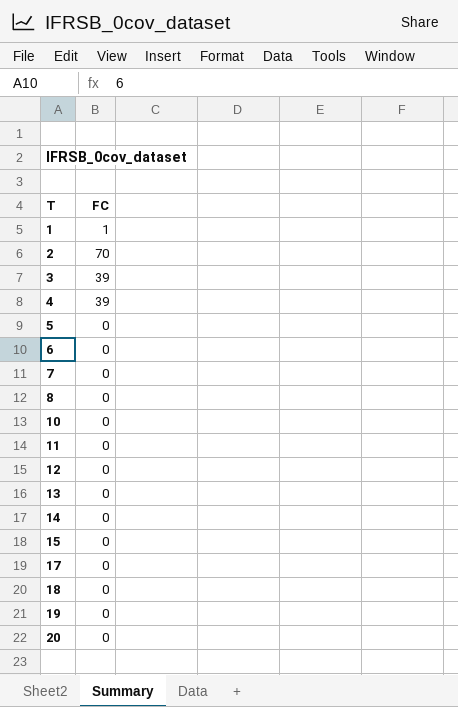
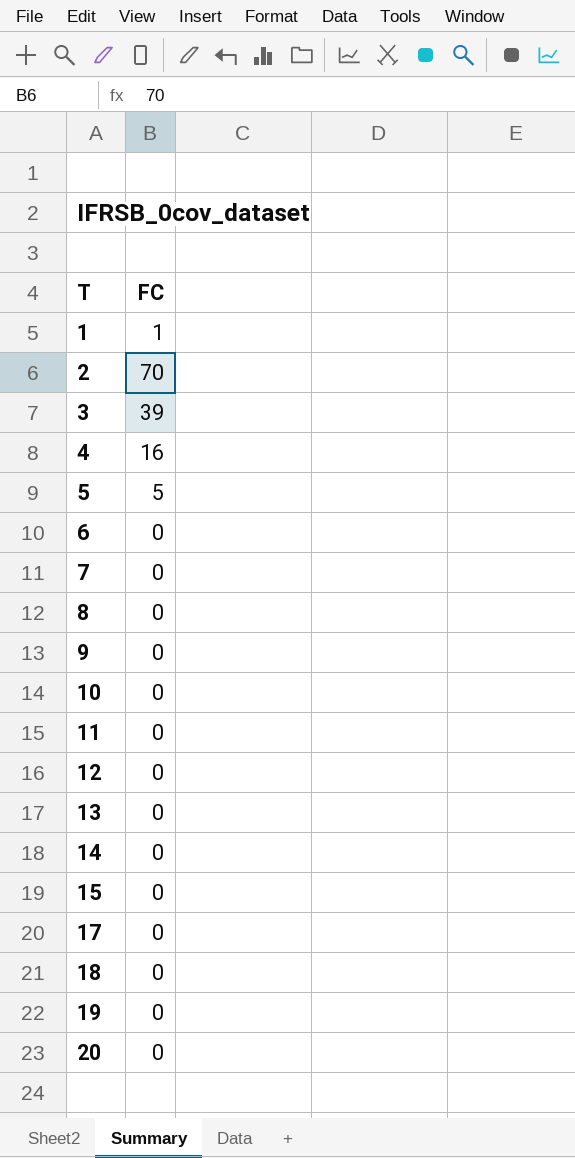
4 | FC: 39 -> 16
5 | FC: 0 -> 5
row 9: none -> 0

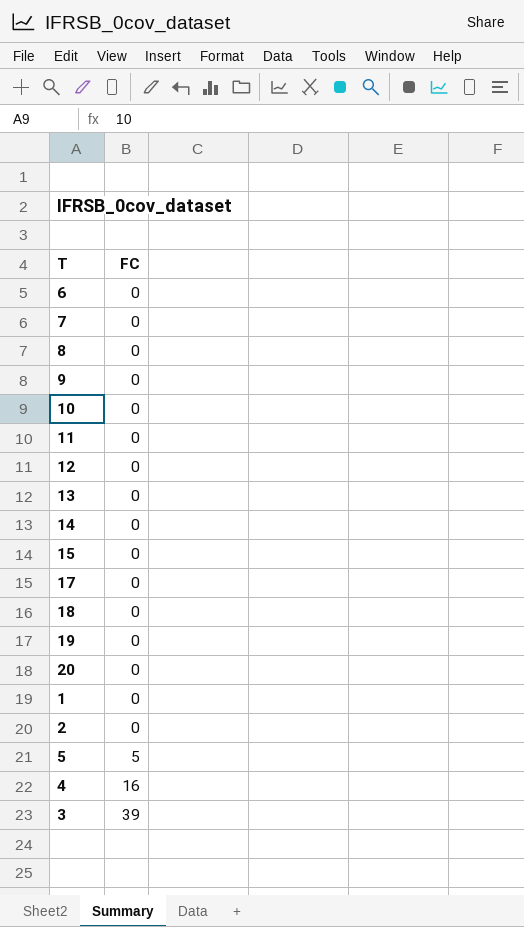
row order: T ascending -> FC ascending
1 | FC: 1 -> 0
2 | FC: 70 -> 0

